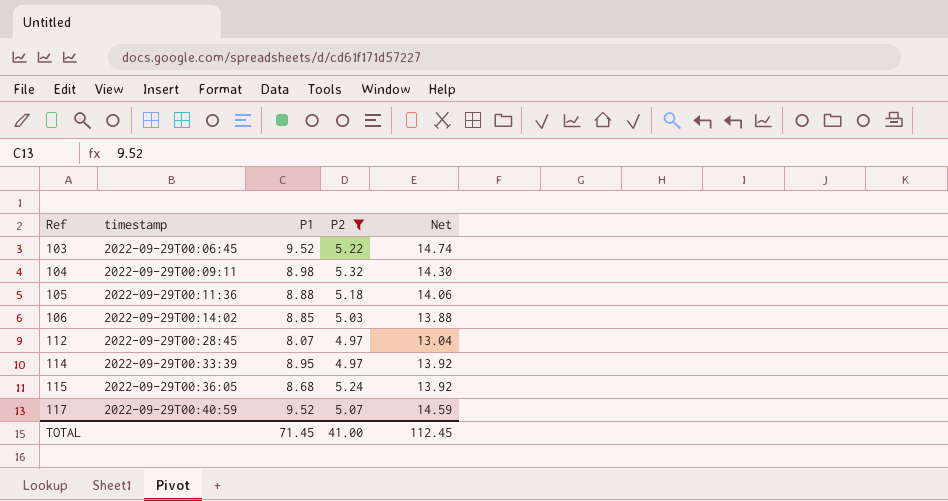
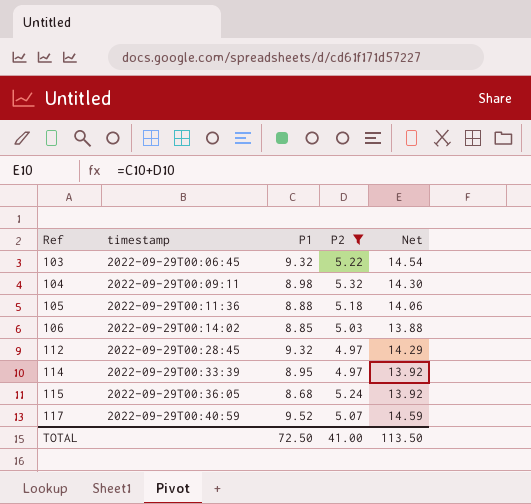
103 | P1: 9.52 -> 9.32
103 | Net: 14.74 -> 14.54
112 | P1: 8.07 -> 9.32
112 | Net: 13.04 -> 14.29
TOTAL | P1: 71.45 -> 72.50
TOTAL | Net: 112.45 -> 113.50

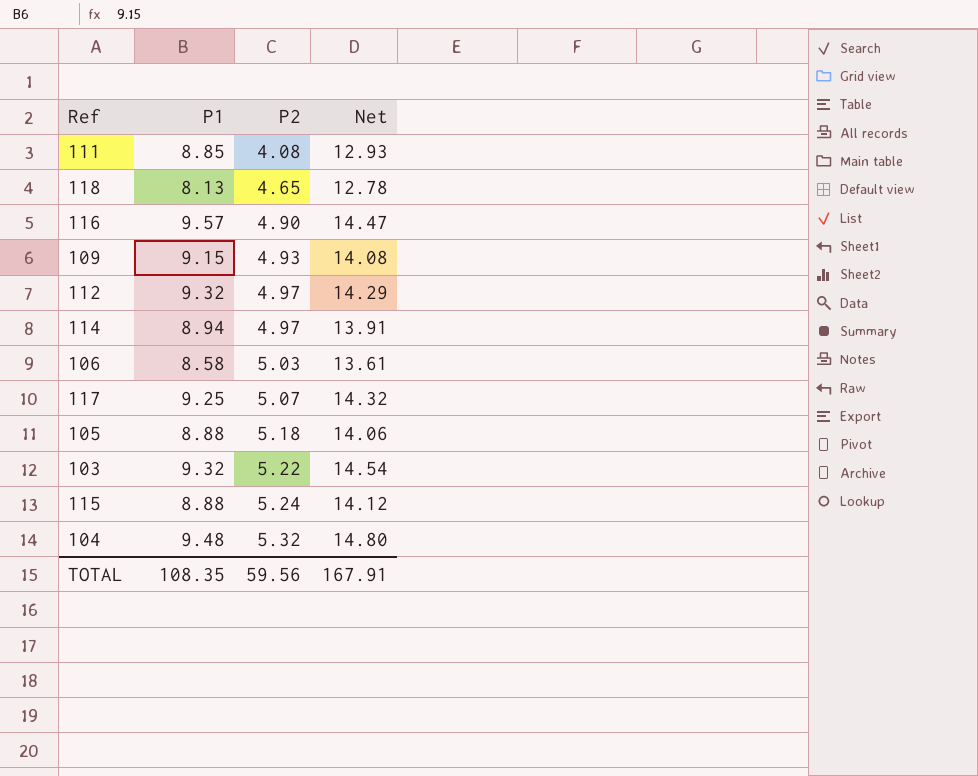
filter: P2 >= 4.97 -> none
row order: Ref ascending -> P2 ascending
column timestamp | position: 2 -> none
114 | P1: 8.95 -> 8.94
114 | Net: 13.92 -> 13.91
106 | P1: 8.85 -> 8.58
106 | Net: 13.88 -> 13.61
117 | P1: 9.52 -> 9.25
117 | Net: 14.59 -> 14.32
115 | P1: 8.68 -> 8.88
115 | Net: 13.92 -> 14.12
104 | P1: 8.98 -> 9.48
104 | Net: 14.30 -> 14.80
TOTAL | P1: 72.50 -> 108.35
TOTAL | P2: 41.00 -> 59.56
TOTAL | Net: 113.50 -> 167.91

